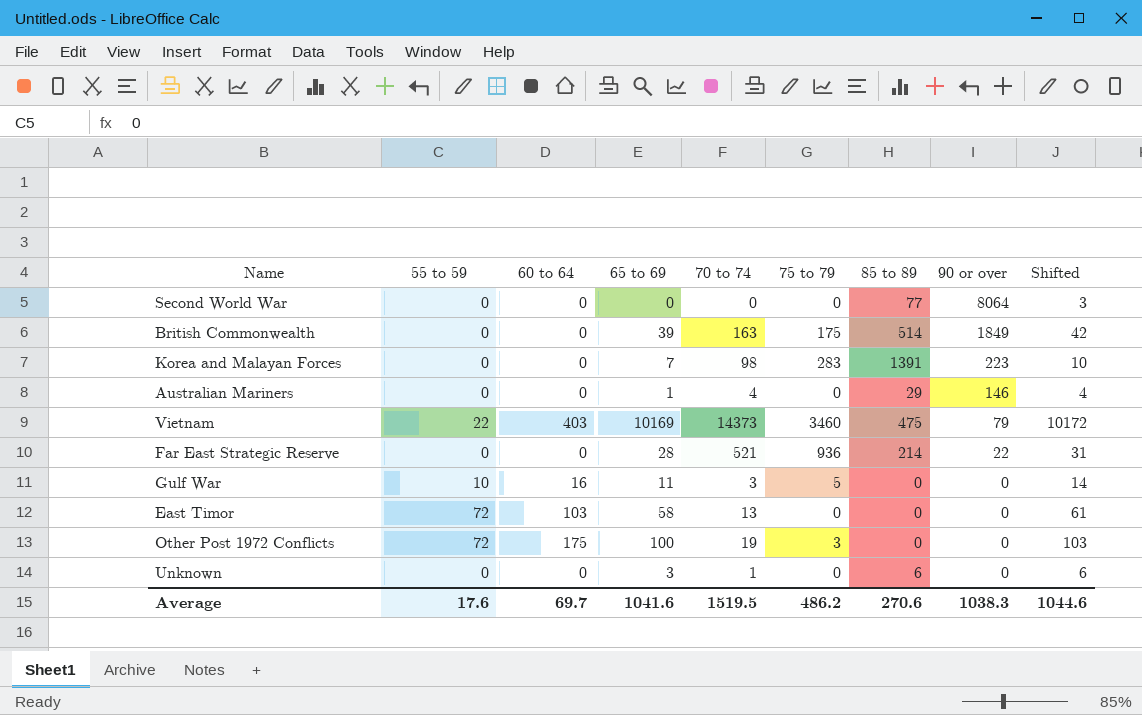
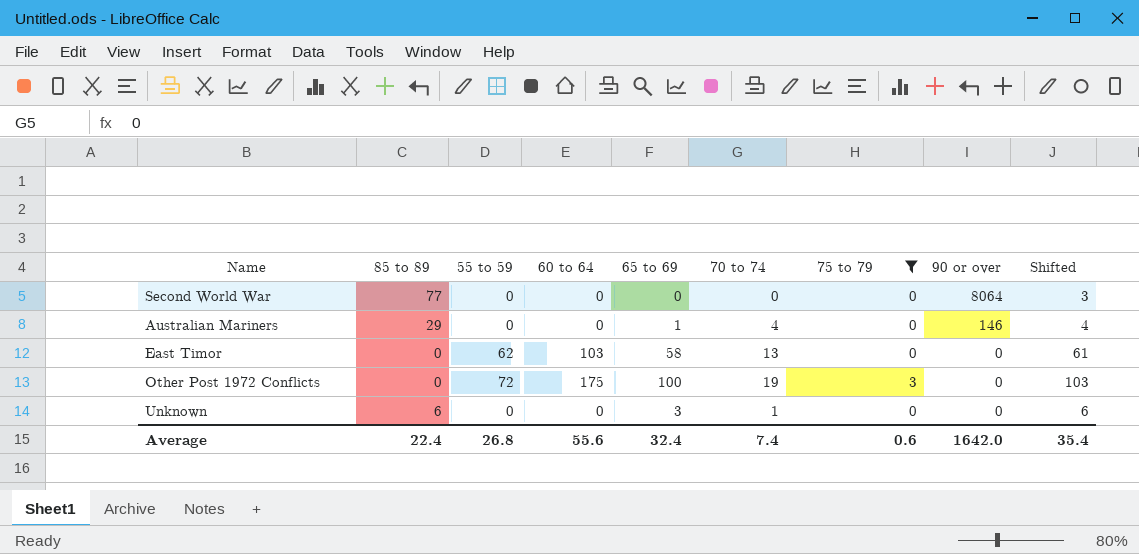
filter: none -> 75 to 79 <= 3
column 85 to 89 | position: 7 -> 2
East Timor | 55 to 59: 72 -> 62
Average | 85 to 89: 270.6 -> 22.4
Average | 55 to 59: 17.6 -> 26.8
Average | 60 to 64: 69.7 -> 55.6
Average | 65 to 69: 1041.6 -> 32.4
Average | 70 to 74: 1519.5 -> 7.4
Average | 75 to 79: 486.2 -> 0.6
Average | 90 or over: 1038.3 -> 1642.0
Average | Shifted: 1044.6 -> 35.4

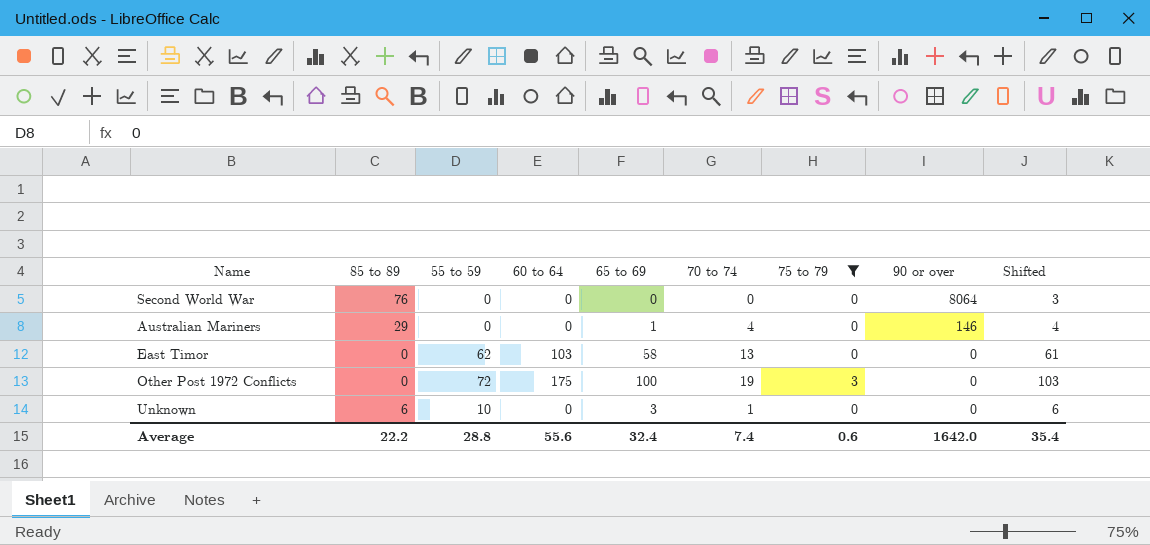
Second World War | 85 to 89: 77 -> 76
Unknown | 55 to 59: 0 -> 10
Average | 85 to 89: 22.4 -> 22.2
Average | 55 to 59: 26.8 -> 28.8

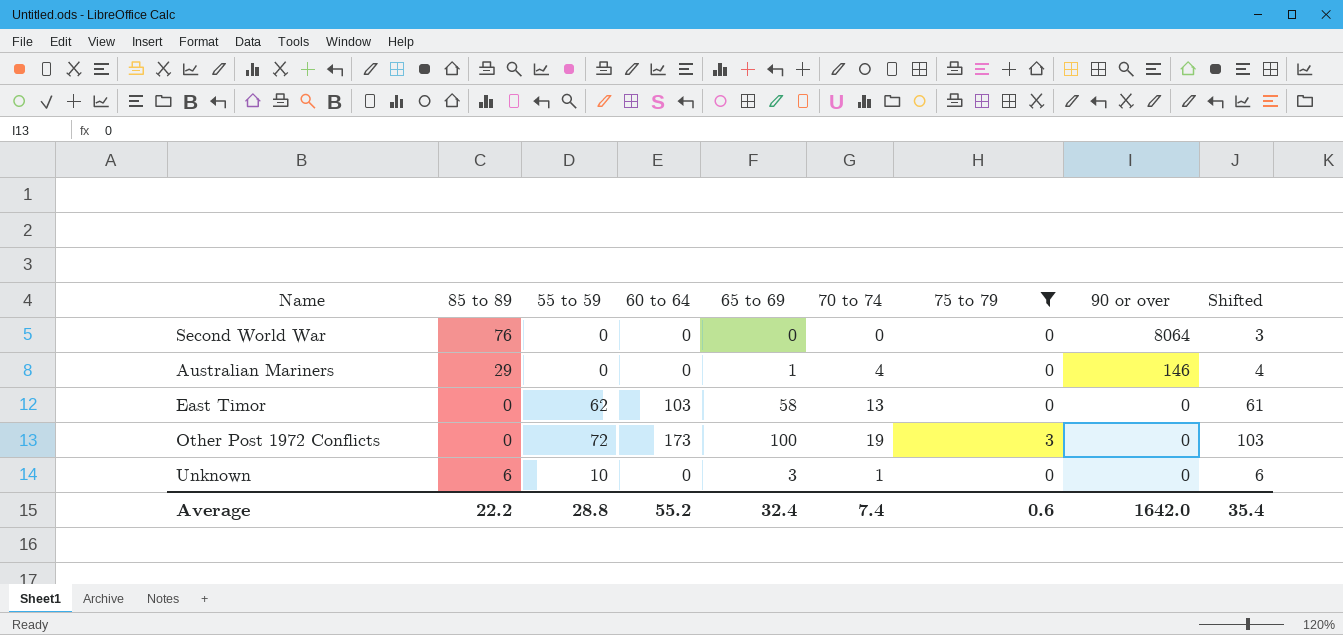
Other Post 1972 Conflicts | 60 to 64: 175 -> 173
Average | 60 to 64: 55.6 -> 55.2

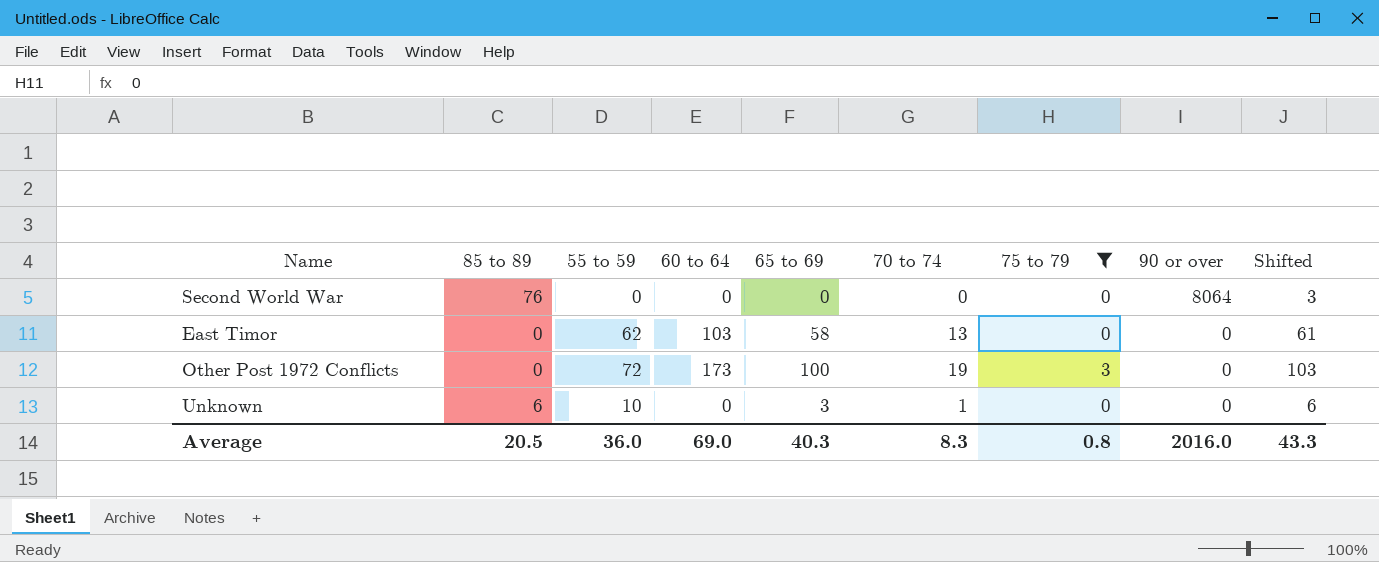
row Australian Mariners: 29 | 0 | 0 | 1 | 4 | 0 | 146 | 4 -> none
Average | 85 to 89: 22.2 -> 20.5
Average | 55 to 59: 28.8 -> 36.0
Average | 60 to 64: 55.2 -> 69.0
Average | 65 to 69: 32.4 -> 40.3
Average | 70 to 74: 7.4 -> 8.3
Average | 75 to 79: 0.6 -> 0.8
Average | 90 or over: 1642.0 -> 2016.0
Average | Shifted: 35.4 -> 43.3

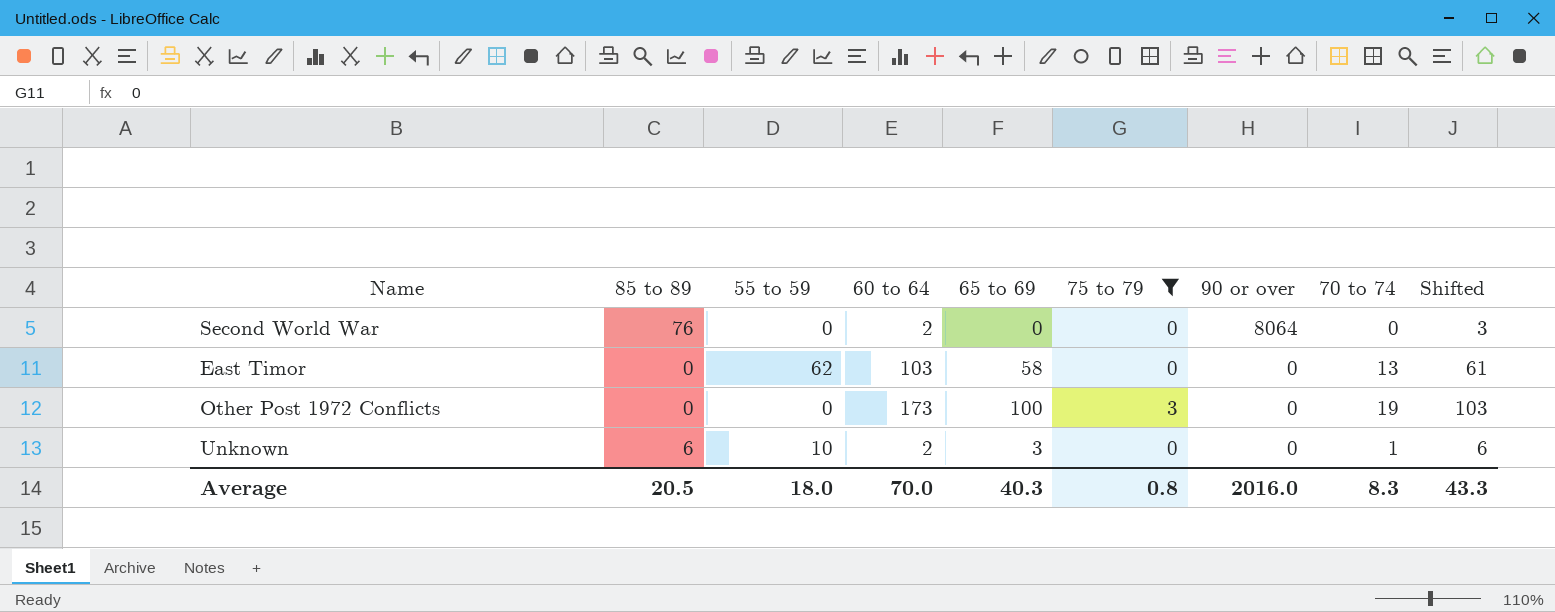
column 70 to 74 | position: 6 -> 8
Second World War | 60 to 64: 0 -> 2
Other Post 1972 Conflicts | 55 to 59: 72 -> 0
Unknown | 60 to 64: 0 -> 2
Average | 55 to 59: 36.0 -> 18.0
Average | 60 to 64: 69.0 -> 70.0

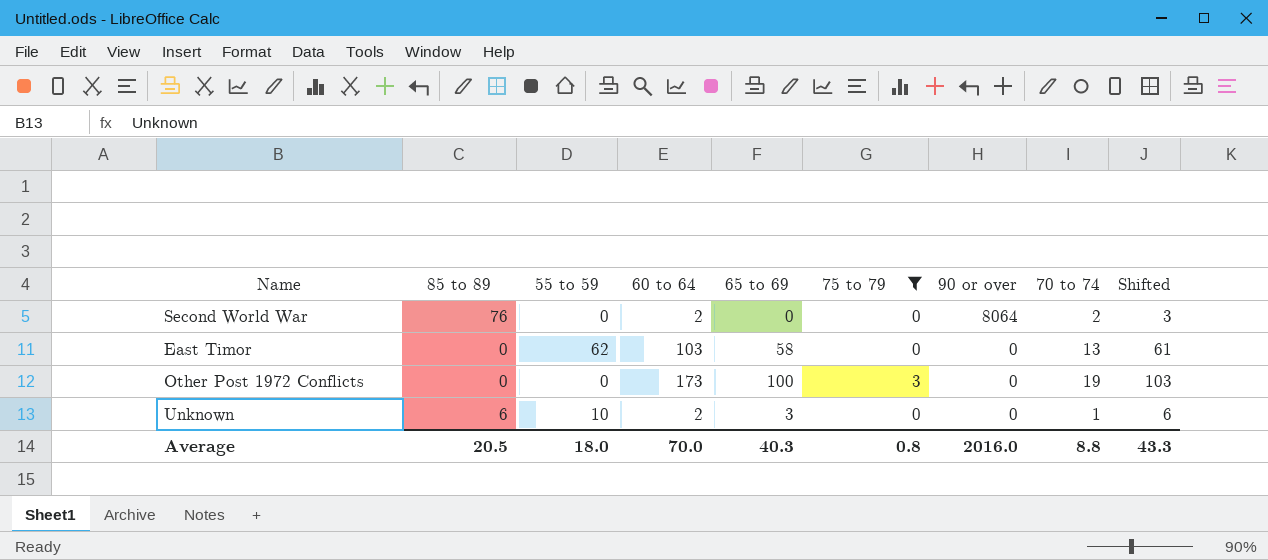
Second World War | 70 to 74: 0 -> 2
Average | 70 to 74: 8.3 -> 8.8

